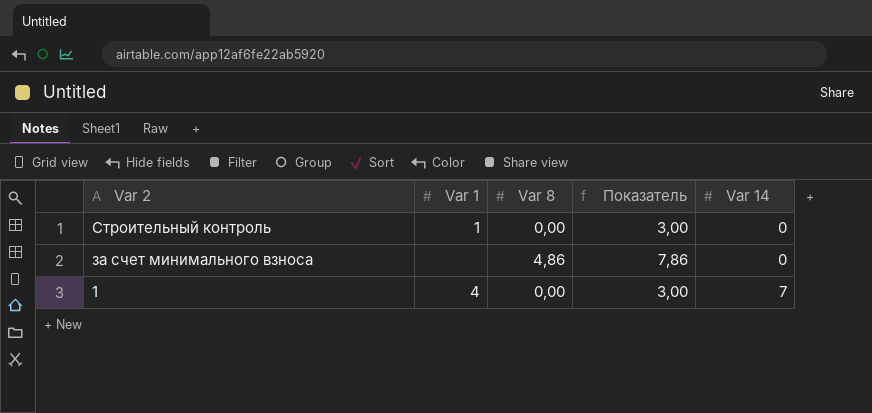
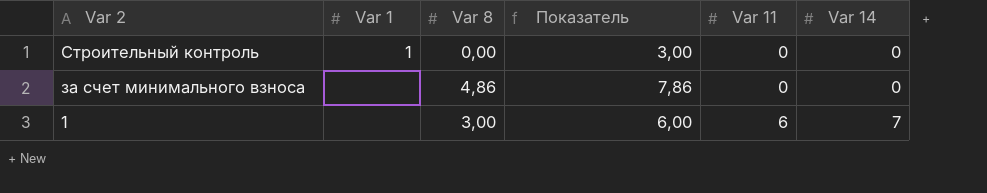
column Var 11 | position: none -> 5
1 | Var 1: 4 -> none
1 | Var 8: 0,00 -> 3,00
1 | Показатель: 3,00 -> 6,00

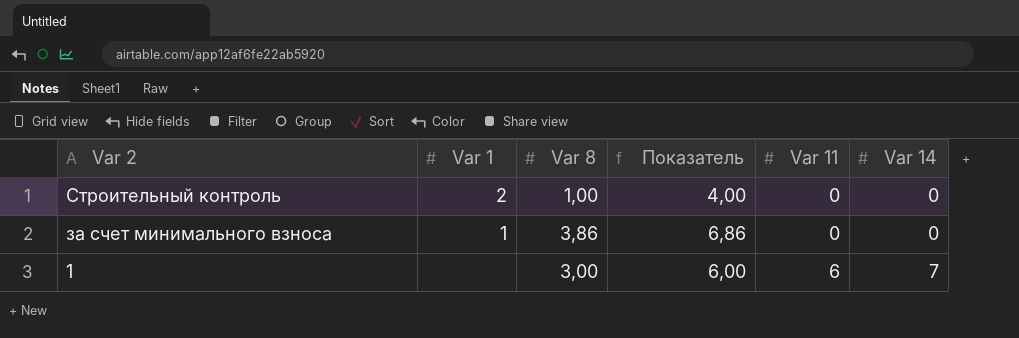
Строительный контроль | Var 1: 1 -> 2
Строительный контроль | Var 8: 0,00 -> 1,00
Строительный контроль | Показатель: 3,00 -> 4,00
за счет минимального взноса | Var 1: none -> 1
за счет минимального взноса | Var 8: 4,86 -> 3,86
за счет минимального взноса | Показатель: 7,86 -> 6,86

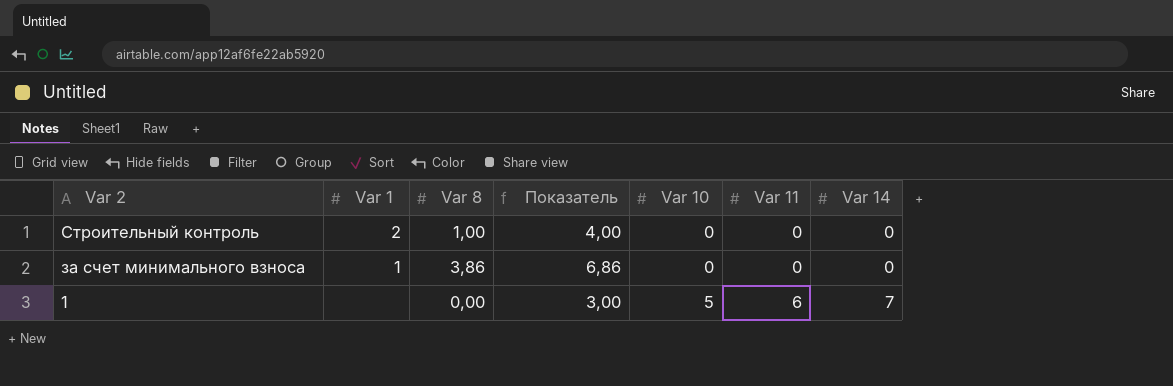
column Var 10 | position: none -> 5
1 | Var 8: 3,00 -> 0,00
1 | Показатель: 6,00 -> 3,00

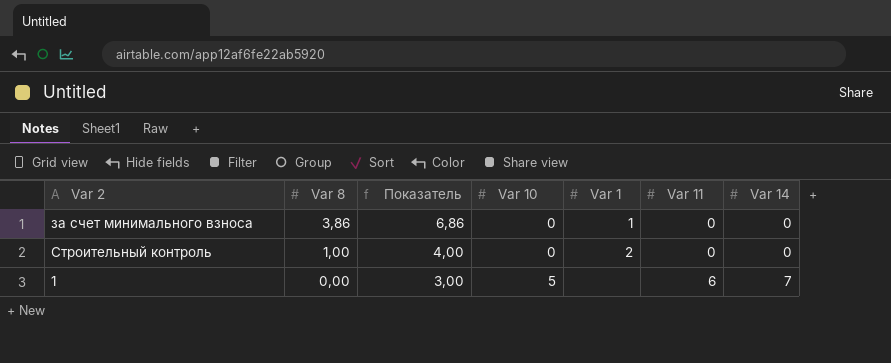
row order: Var 2 descending -> Var 8 descending
column Var 1 | position: 2 -> 5

